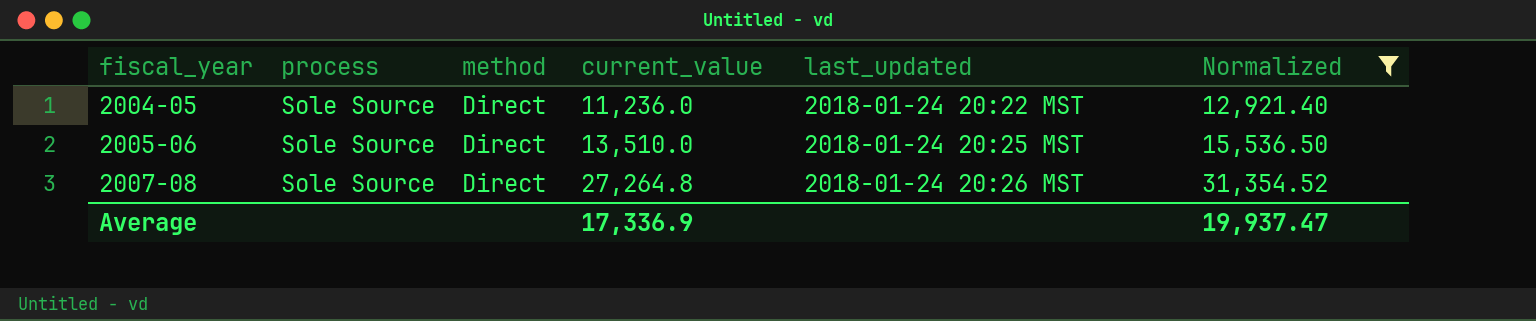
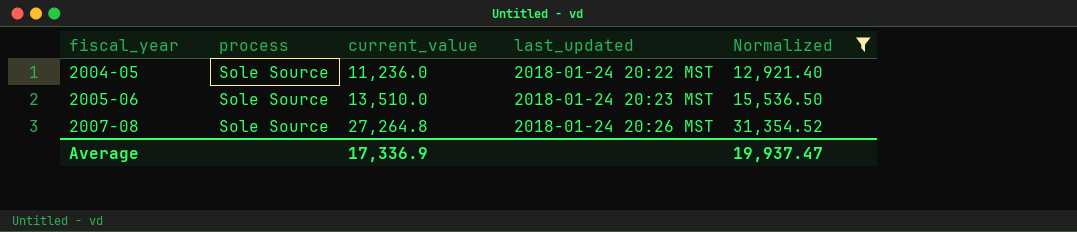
column method | position: 3 -> none
2005-06 | last_updated: 2018-01-24 20:25 MST -> 2018-01-24 20:23 MST

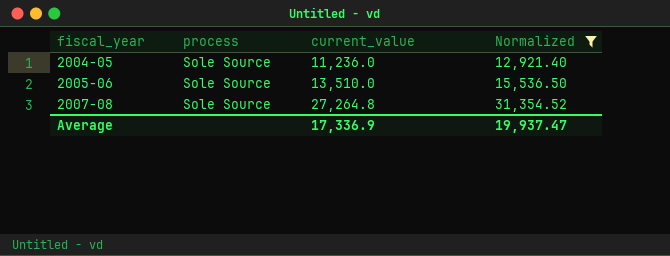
column last_updated | position: 4 -> none

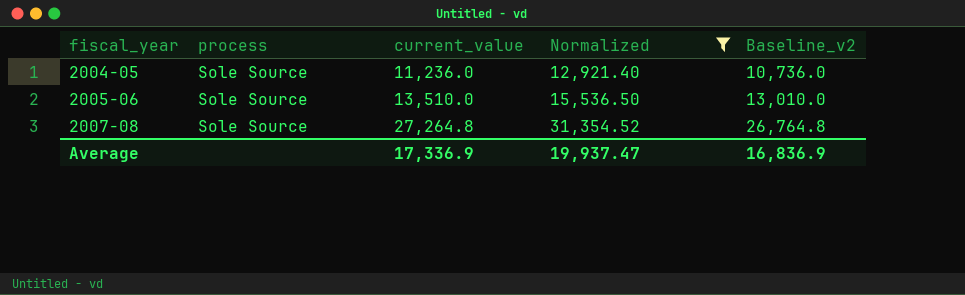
column Baseline_v2 | formula: none -> [current_value] - 500

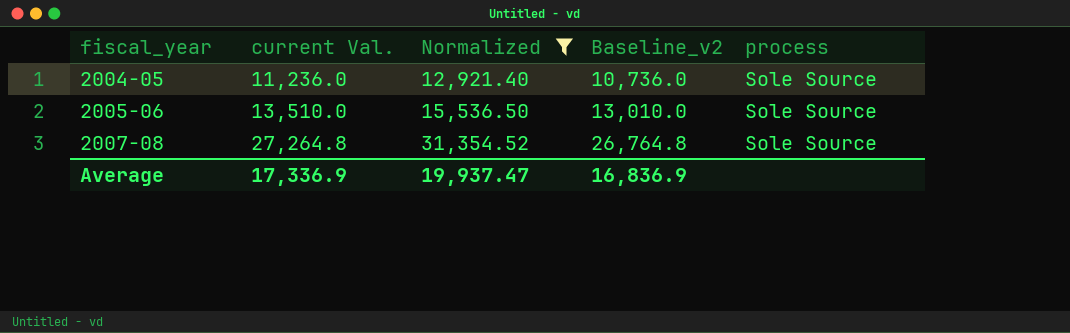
column name: current_value -> current Val.
column process | position: 2 -> 5

